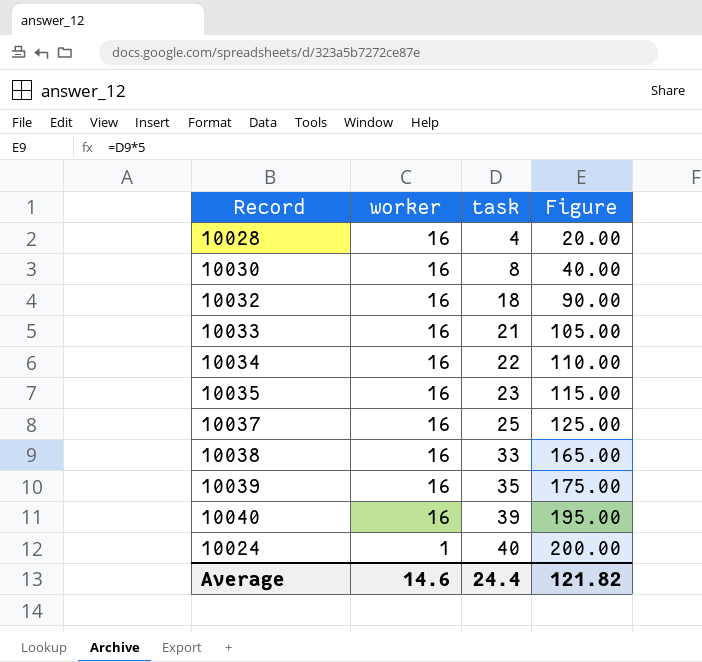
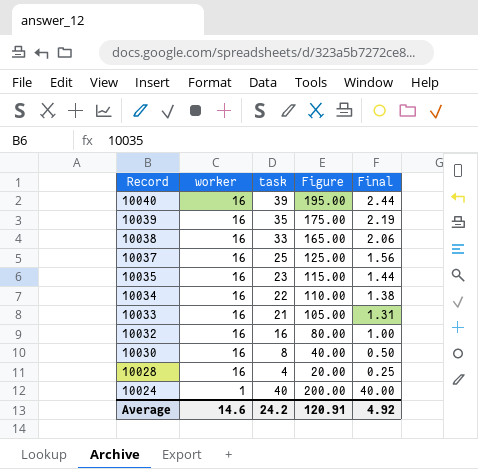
row order: worker descending -> Record descending
column Final | formula: none -> [task] / [worker]
10032 | task: 18 -> 16
10032 | Figure: 90.00 -> 80.00
Average | task: 24.4 -> 24.2
Average | Figure: 121.82 -> 120.91

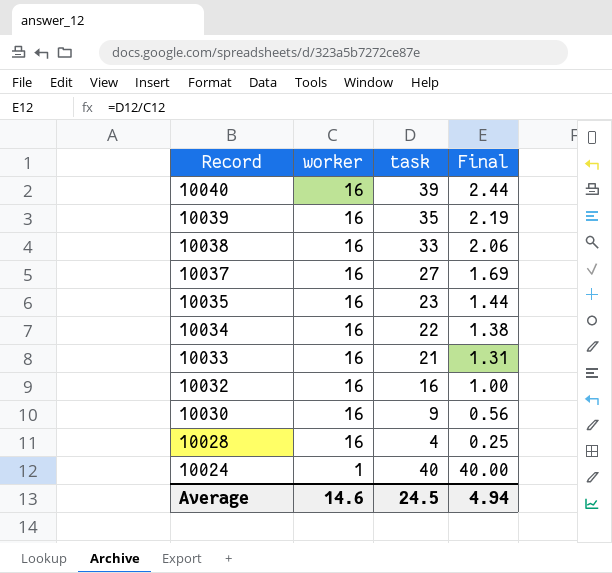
column Figure | formula: [task] * 5 -> none
10037 | task: 25 -> 27
10037 | Final: 1.56 -> 1.69
10030 | task: 8 -> 9
10030 | Final: 0.50 -> 0.56
Average | task: 24.2 -> 24.5
Average | Final: 4.92 -> 4.94

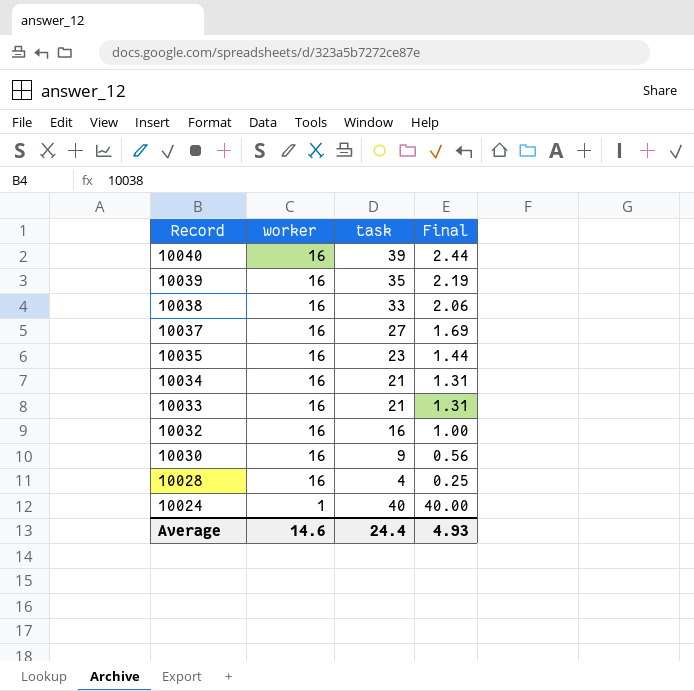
10034 | task: 22 -> 21
10034 | Final: 1.38 -> 1.31
Average | task: 24.5 -> 24.4
Average | Final: 4.94 -> 4.93

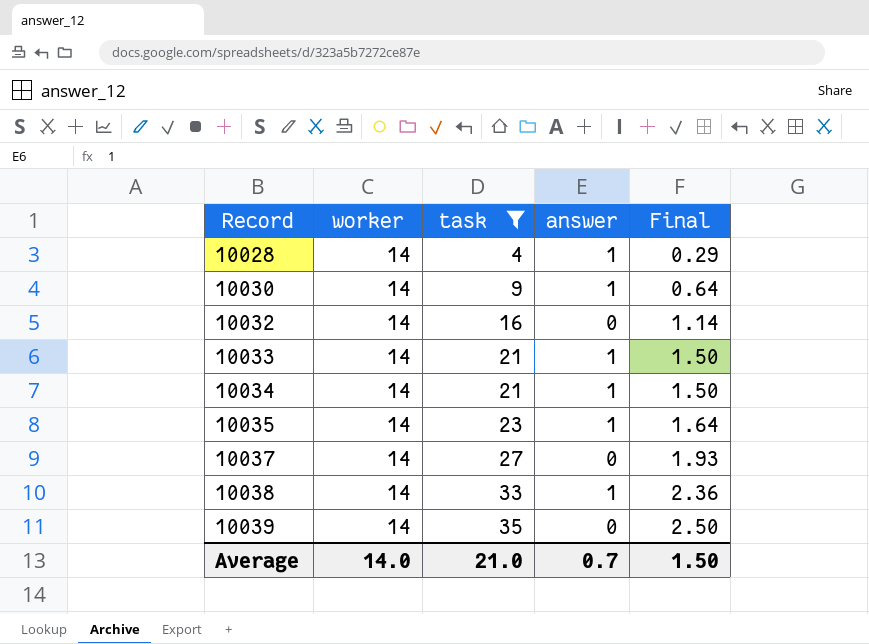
filter: none -> task <= 35
row order: Record descending -> Record ascending
column answer | position: none -> 4
10028 | worker: 16 -> 14
10028 | Final: 0.25 -> 0.29
10030 | worker: 16 -> 14
10030 | Final: 0.56 -> 0.64
10032 | worker: 16 -> 14
10032 | Final: 1.00 -> 1.14
10033 | worker: 16 -> 14
10033 | Final: 1.31 -> 1.50
10034 | worker: 16 -> 14
10034 | Final: 1.31 -> 1.50
10035 | worker: 16 -> 14
10035 | Final: 1.44 -> 1.64
10037 | worker: 16 -> 14
10037 | Final: 1.69 -> 1.93
10038 | worker: 16 -> 14
10038 | Final: 2.06 -> 2.36
10039 | worker: 16 -> 14
10039 | Final: 2.19 -> 2.50
Average | worker: 14.6 -> 14.0
Average | task: 24.4 -> 21.0
Average | Final: 4.93 -> 1.50

